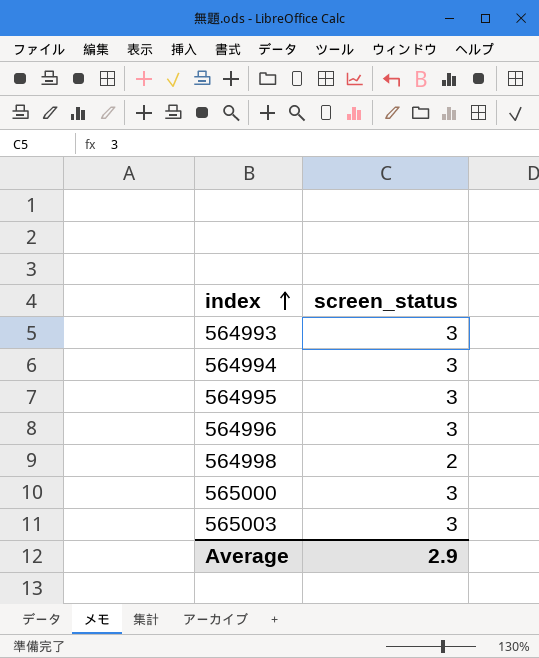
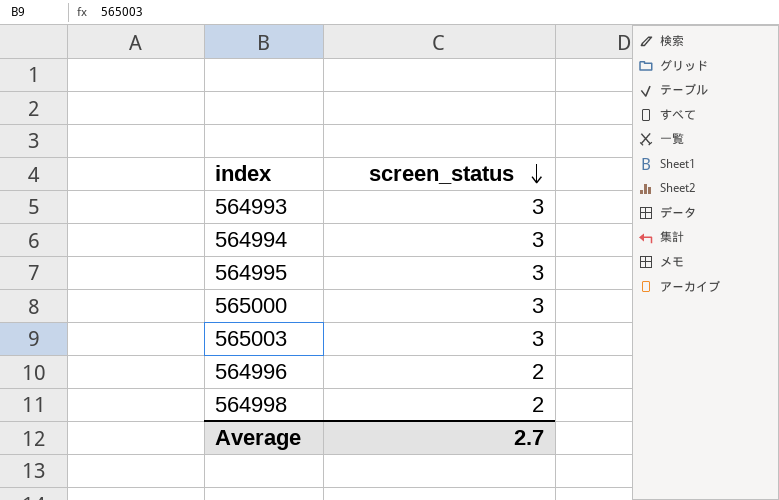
row order: index ascending -> screen_status descending
564996 | screen_status: 3 -> 2
Average | screen_status: 2.9 -> 2.7

